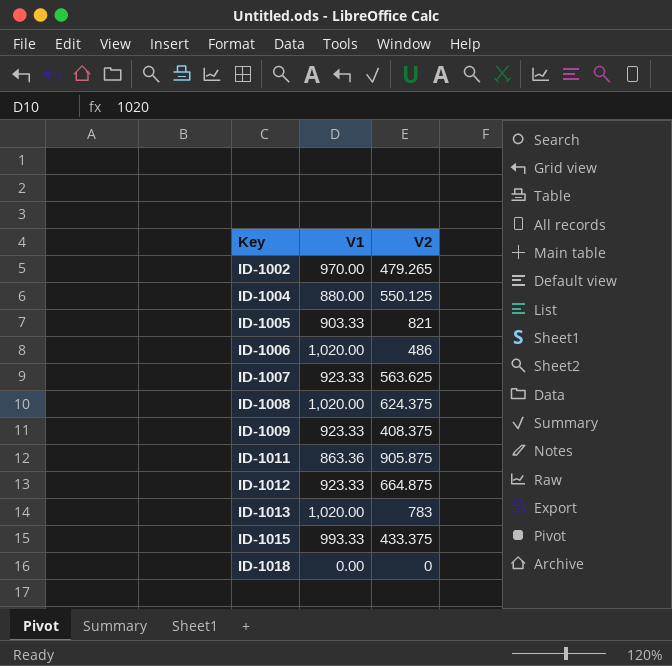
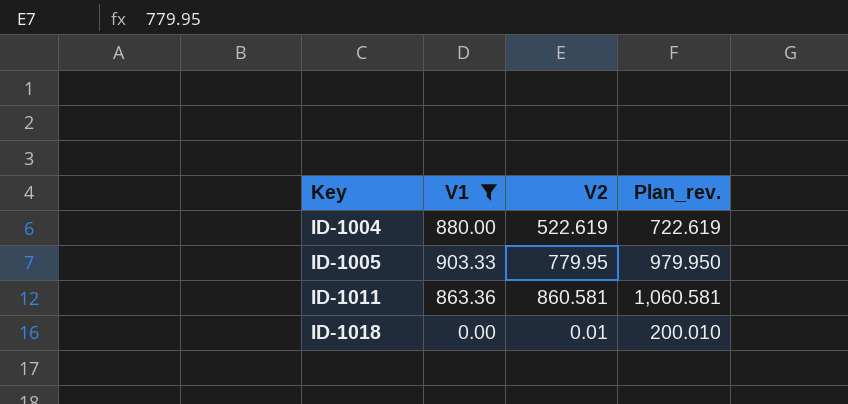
filter: none -> V1 <= 903.33
column Plan_rev. | formula: none -> [V2] + 200
ID-1004 | V2: 550.125 -> 522.619
ID-1005 | V2: 821 -> 779.95
ID-1011 | V2: 905.875 -> 860.581
ID-1018 | V2: 0 -> 0.01

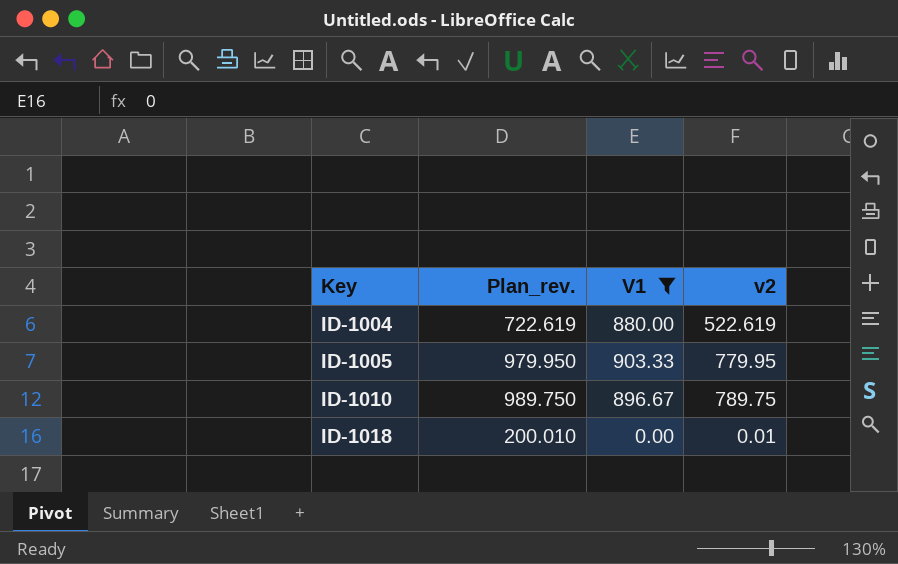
column Plan_rev. | position: 4 -> 2
column name: V2 -> v2
row ID-1011: 863.36 | 860.581 | 1,060.581 -> none
row ID-1010: none -> 989.750 | 896.67 | 789.75

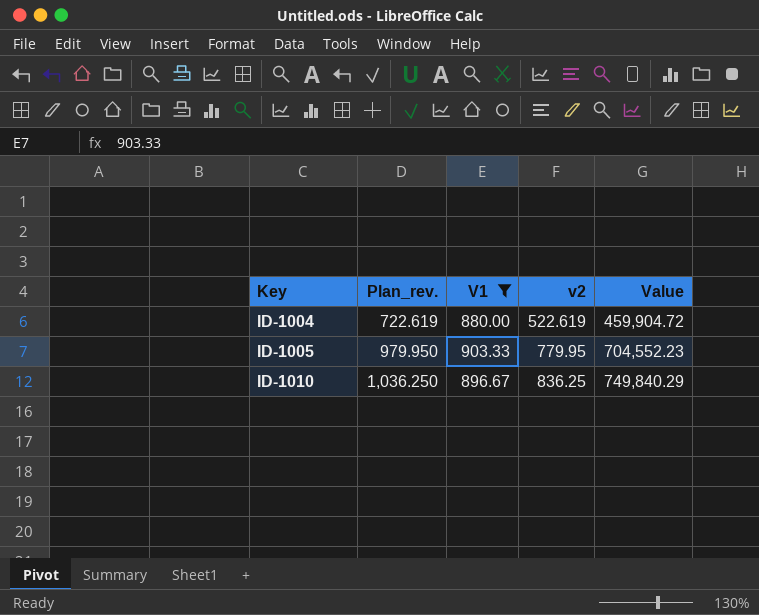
column Value | formula: none -> [V1] * [v2]
row ID-1018: 200.010 | 0.00 | 0.01 -> none
ID-1010 | Plan_rev.: 989.750 -> 1,036.250
ID-1010 | v2: 789.75 -> 836.25

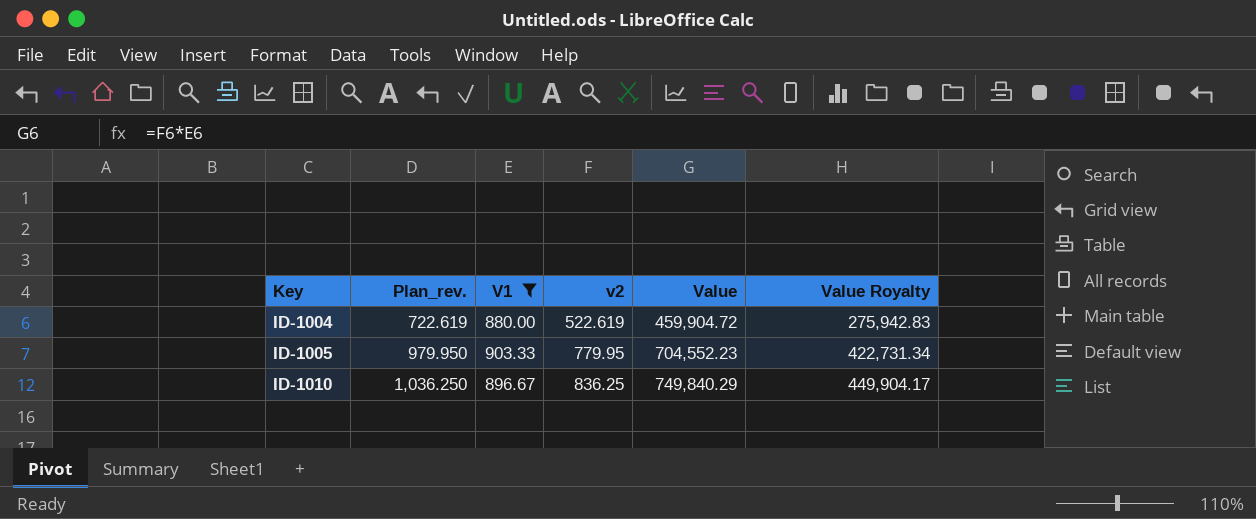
column Value Royalty | formula: none -> [Value] * 0.6

